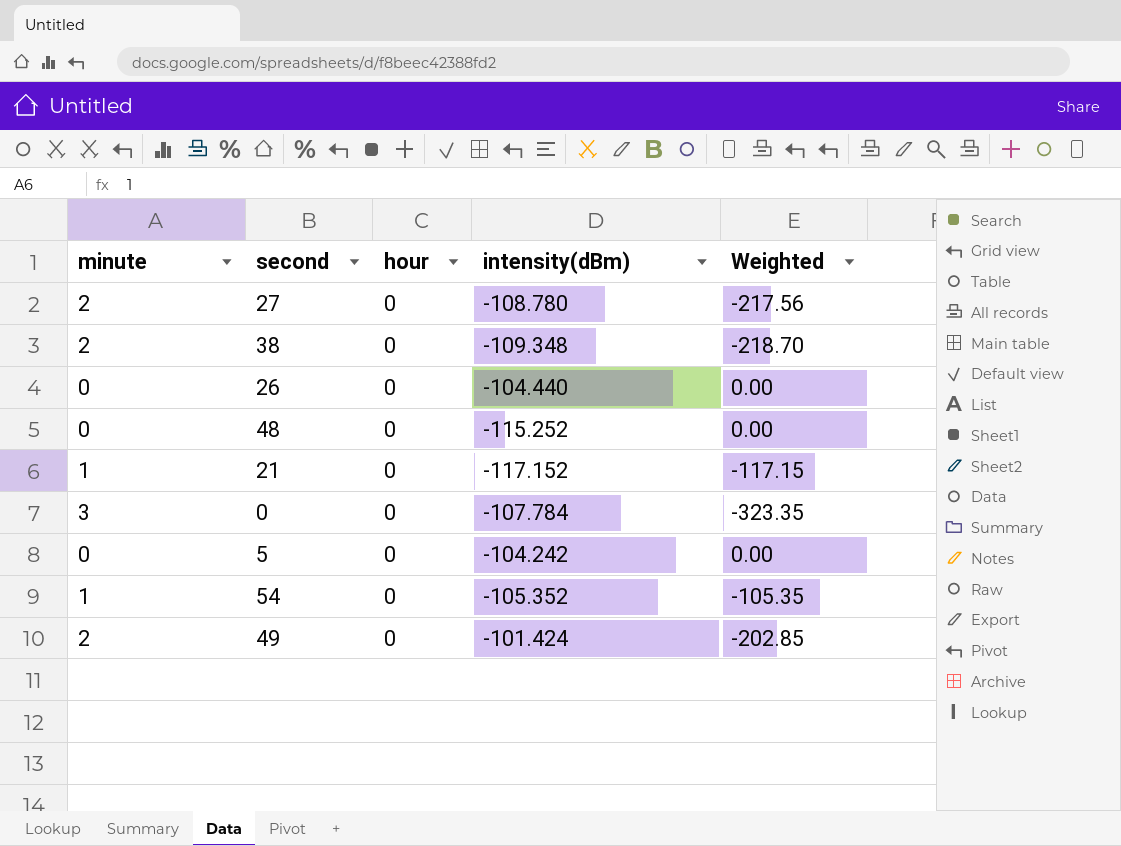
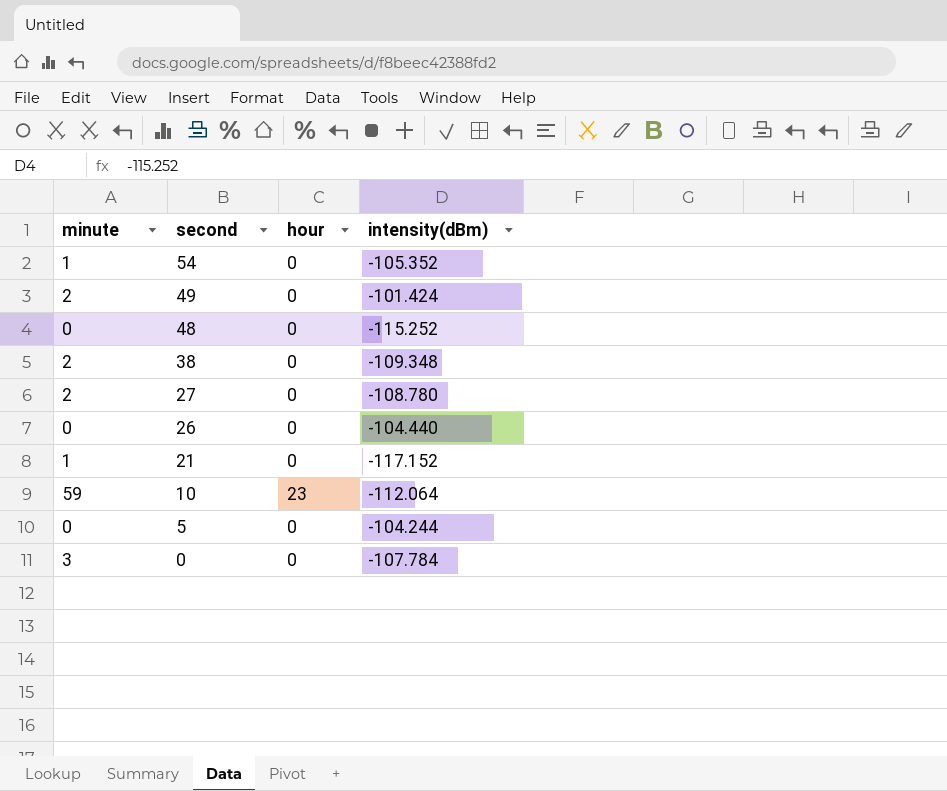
row order: none -> second descending
column Weighted | formula: [minute] * [intensity(dBm)] -> none
row 10: none -> 59 | 23 | -112.064
5 | intensity(dBm): -104.242 -> -104.244

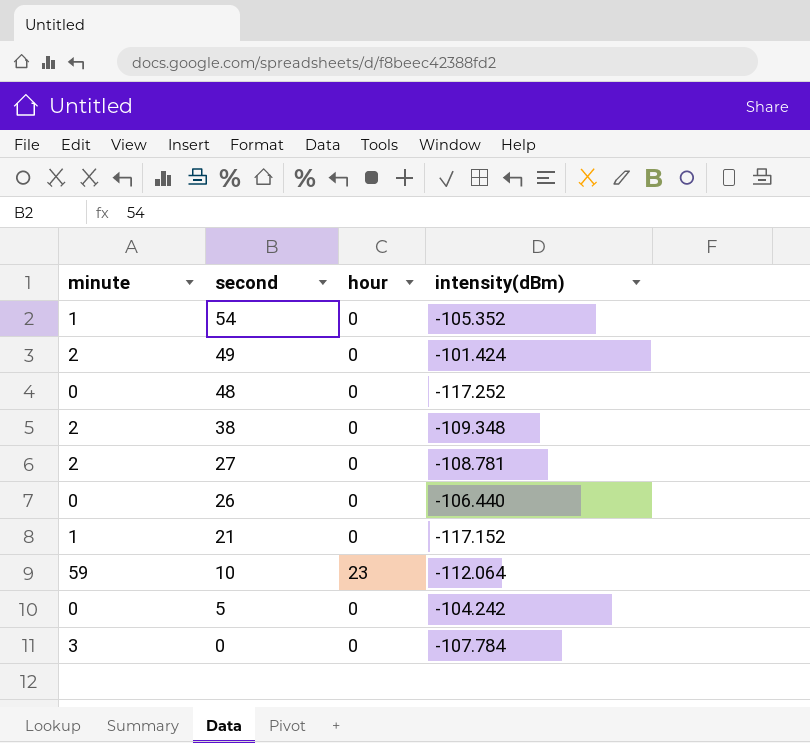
48 | intensity(dBm): -115.252 -> -117.252
27 | intensity(dBm): -108.780 -> -108.781
26 | intensity(dBm): -104.440 -> -106.440
5 | intensity(dBm): -104.244 -> -104.242

